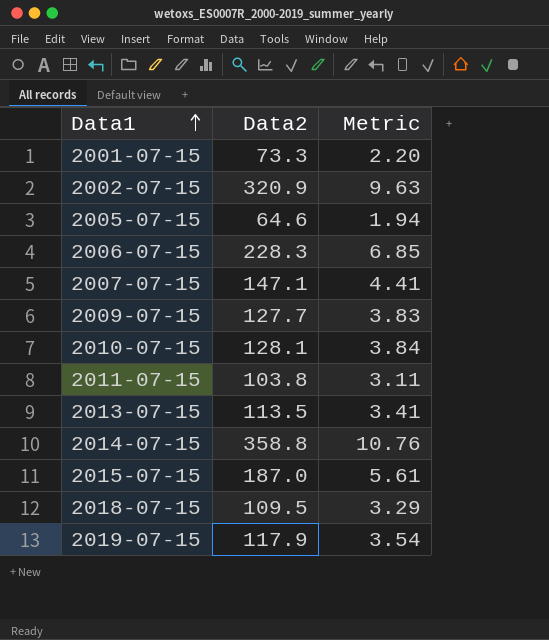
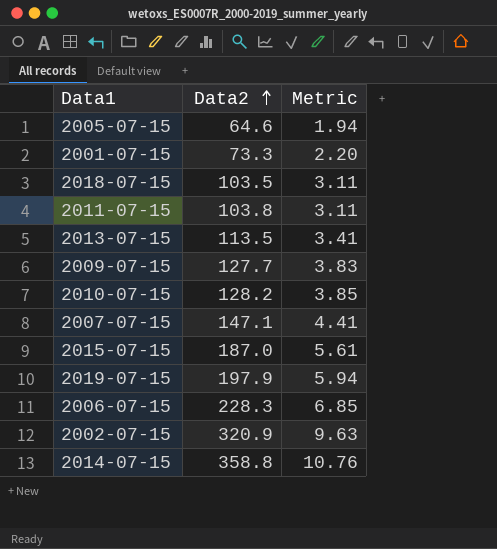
row order: Data1 ascending -> Data2 ascending
2018-07-15 | Data2: 109.5 -> 103.5
2018-07-15 | Metric: 3.29 -> 3.11
2010-07-15 | Data2: 128.1 -> 128.2
2010-07-15 | Metric: 3.84 -> 3.85
2019-07-15 | Data2: 117.9 -> 197.9
2019-07-15 | Metric: 3.54 -> 5.94

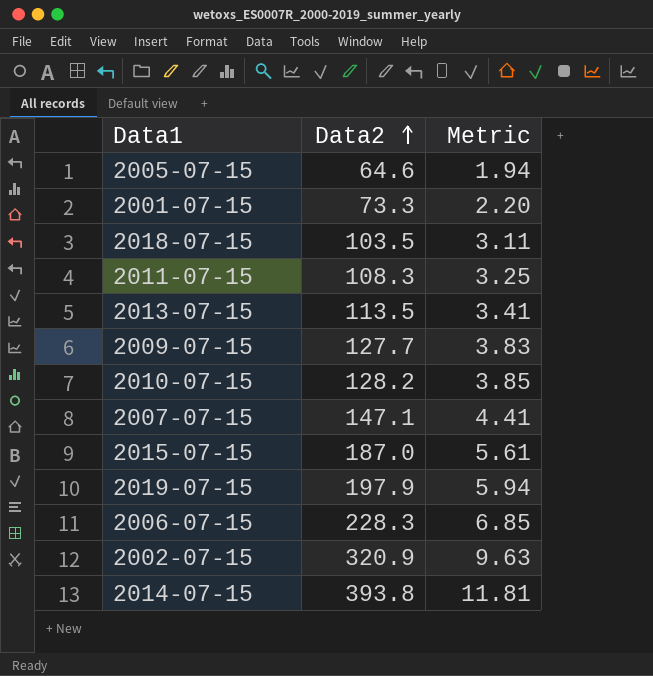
2011-07-15 | Data2: 103.8 -> 108.3
2011-07-15 | Metric: 3.11 -> 3.25
2014-07-15 | Data2: 358.8 -> 393.8
2014-07-15 | Metric: 10.76 -> 11.81

